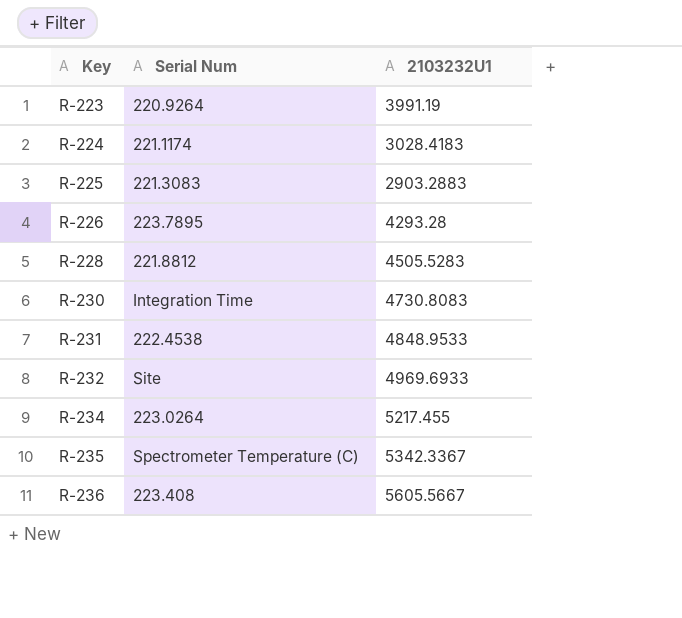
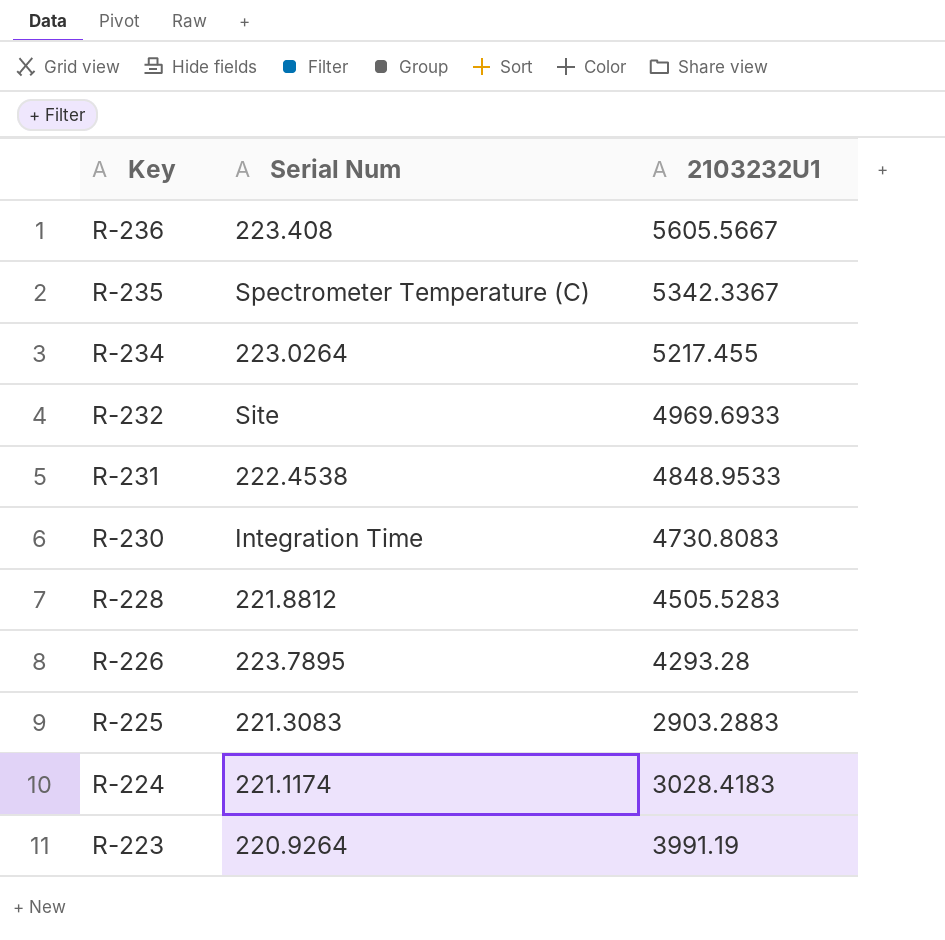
row order: Key ascending -> Key descending

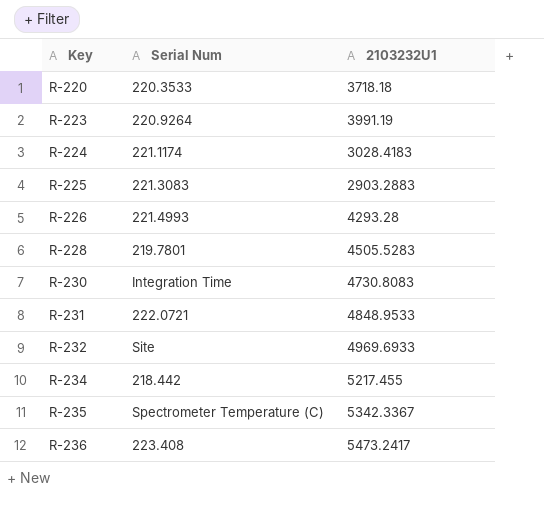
row order: Key descending -> Key ascending
row R-220: none -> 220.3533 | 3718.18
R-226 | Serial Num: 223.7895 -> 221.4993
R-228 | Serial Num: 221.8812 -> 219.7801
R-231 | Serial Num: 222.4538 -> 222.0721
R-234 | Serial Num: 223.0264 -> 218.442
R-236 | 2103232U1: 5605.5667 -> 5473.2417

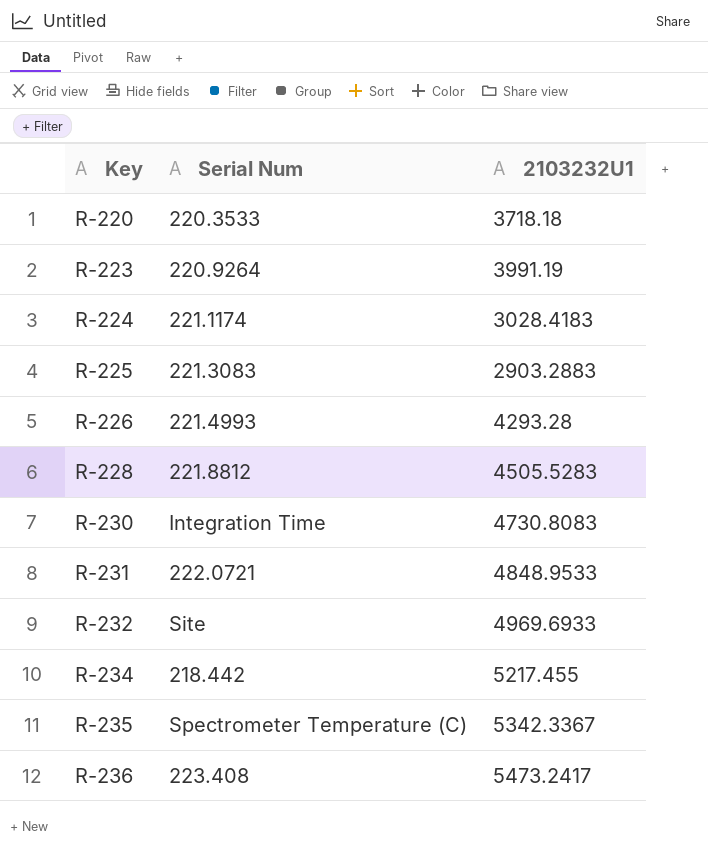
R-228 | Serial Num: 219.7801 -> 221.8812

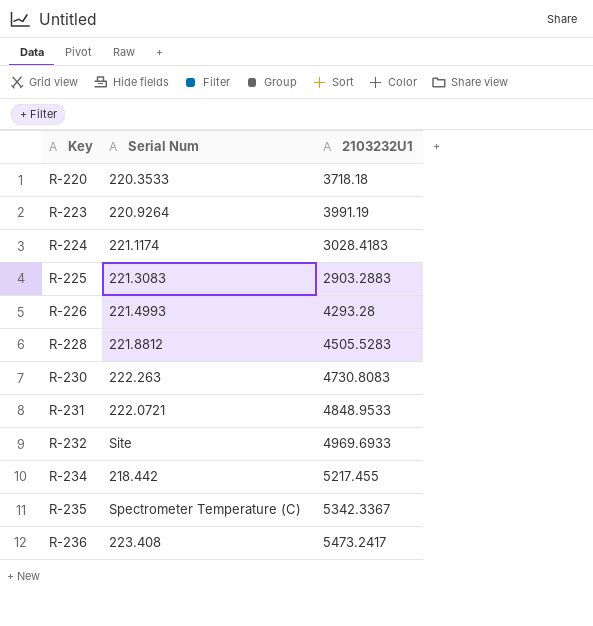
R-230 | Serial Num: Integration Time -> 222.263

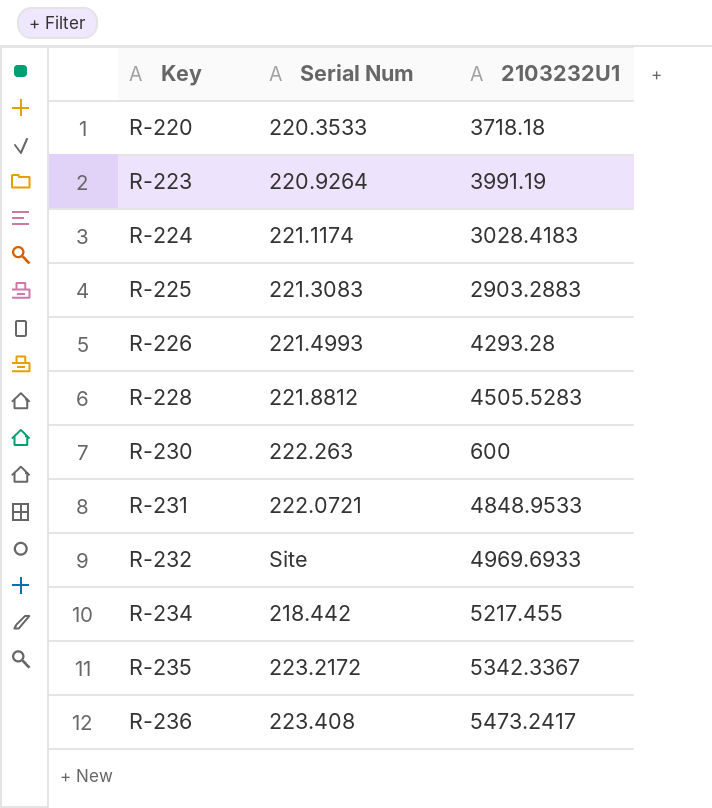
R-230 | 2103232U1: 4730.8083 -> 600
R-235 | Serial Num: Spectrometer Temperature (C) -> 223.2172

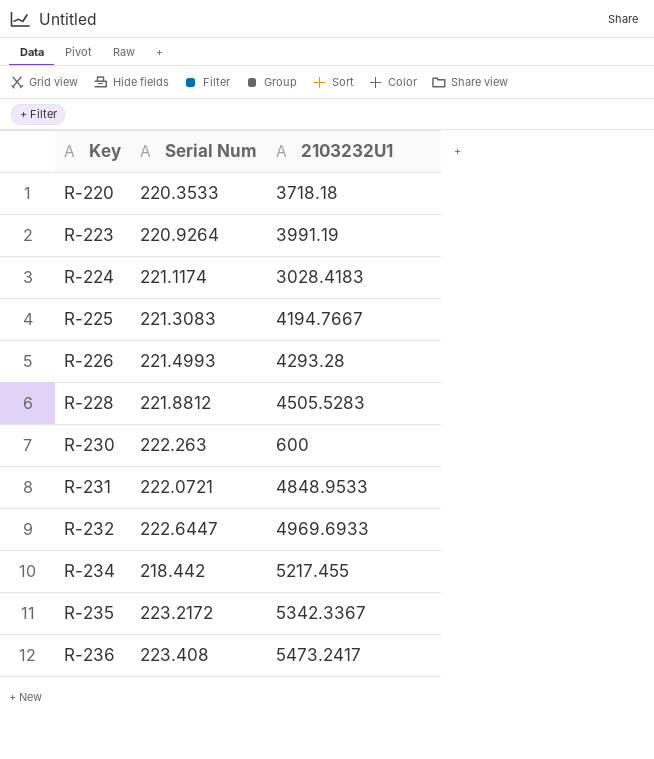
R-225 | 2103232U1: 2903.2883 -> 4194.7667
R-232 | Serial Num: Site -> 222.6447

